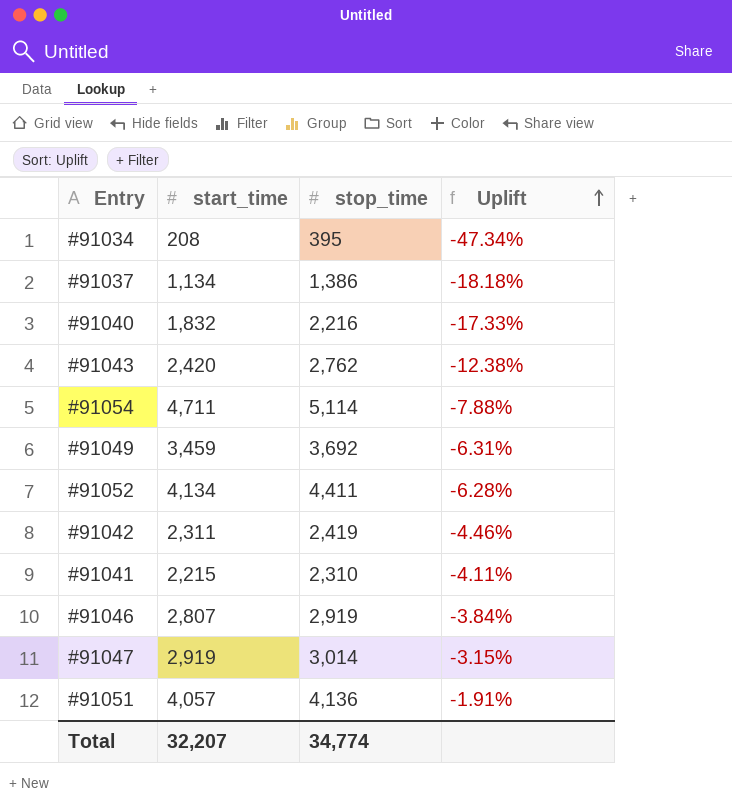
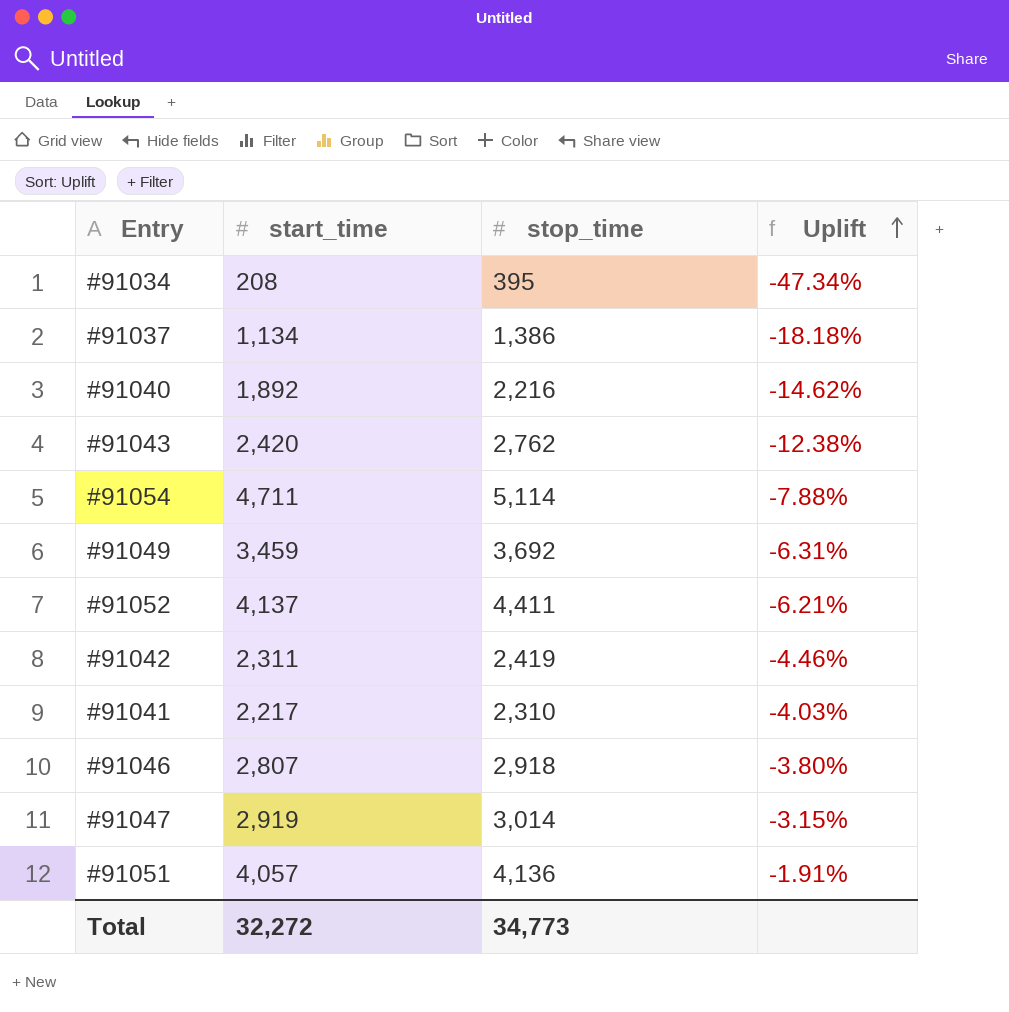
#91040 | start_time: 1,832 -> 1,892
#91040 | Uplift: -17.33% -> -14.62%
#91052 | start_time: 4,134 -> 4,137
#91052 | Uplift: -6.28% -> -6.21%
#91041 | start_time: 2,215 -> 2,217
#91041 | Uplift: -4.11% -> -4.03%
#91046 | stop_time: 2,919 -> 2,918
#91046 | Uplift: -3.84% -> -3.80%
Total | start_time: 32,207 -> 32,272
Total | stop_time: 34,774 -> 34,773

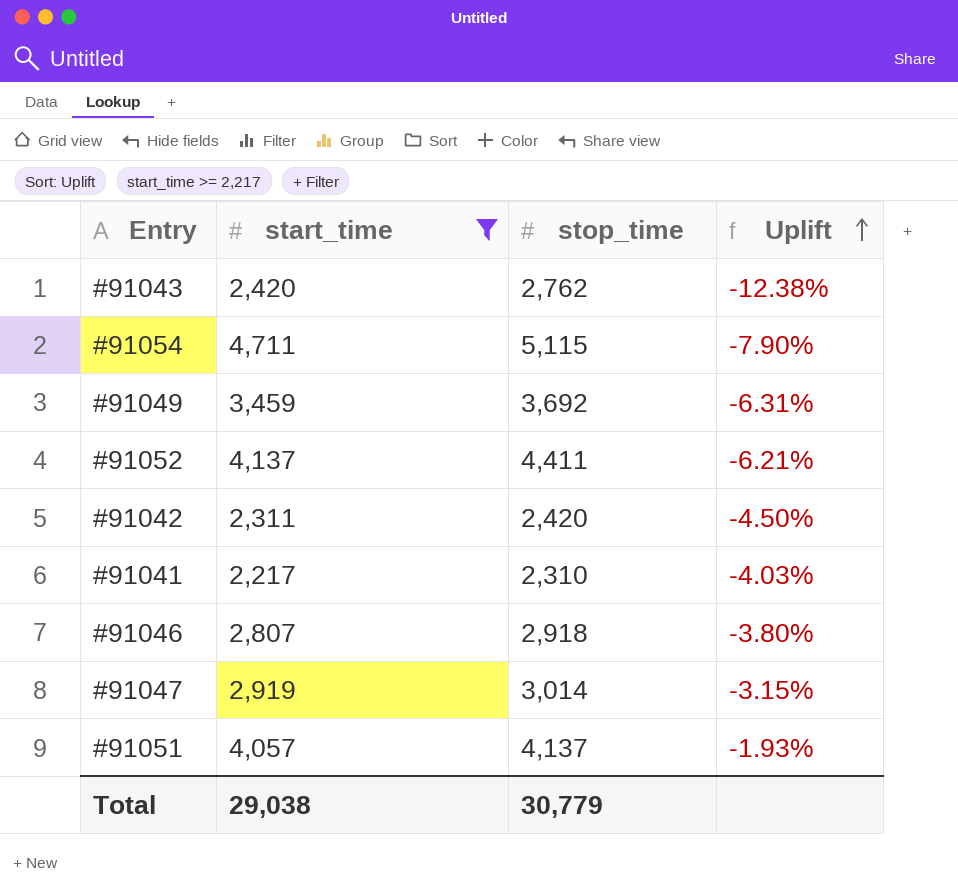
filter: none -> start_time >= 2,217
#91054 | stop_time: 5,114 -> 5,115
#91054 | Uplift: -7.88% -> -7.90%
#91042 | stop_time: 2,419 -> 2,420
#91042 | Uplift: -4.46% -> -4.50%
#91051 | stop_time: 4,136 -> 4,137
#91051 | Uplift: -1.91% -> -1.93%
Total | start_time: 32,272 -> 29,038
Total | stop_time: 34,773 -> 30,779

